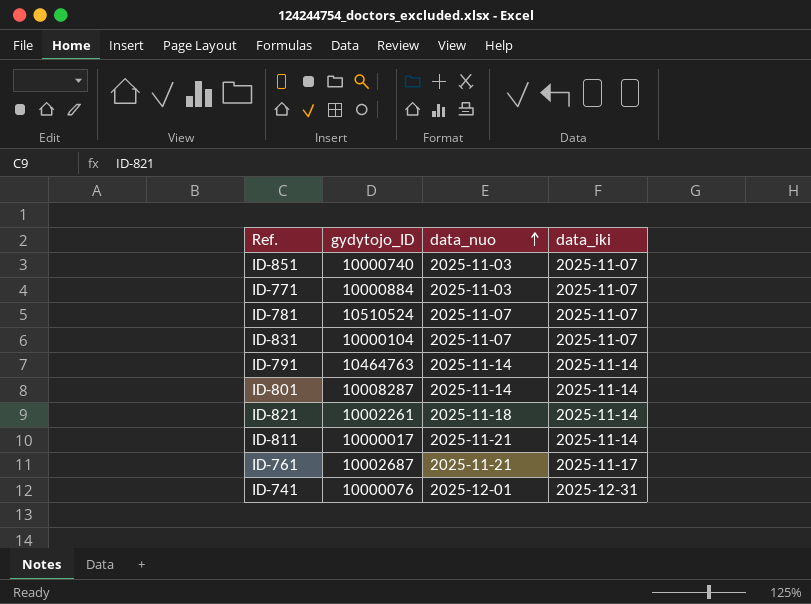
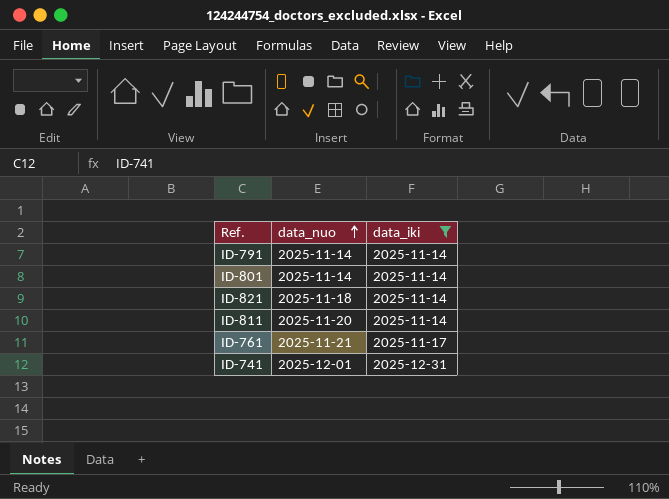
filter: none -> data_iki != 2025-11-07
column gydytojo_ID | position: 2 -> none
ID-811 | data_nuo: 2025-11-21 -> 2025-11-20

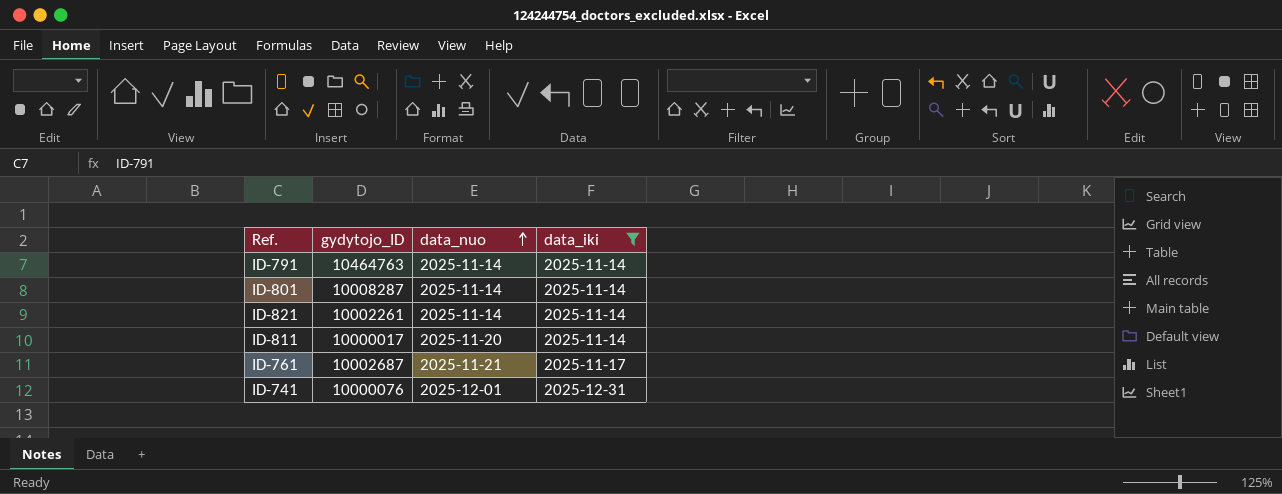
column gydytojo_ID | position: none -> 2
ID-821 | data_nuo: 2025-11-18 -> 2025-11-14

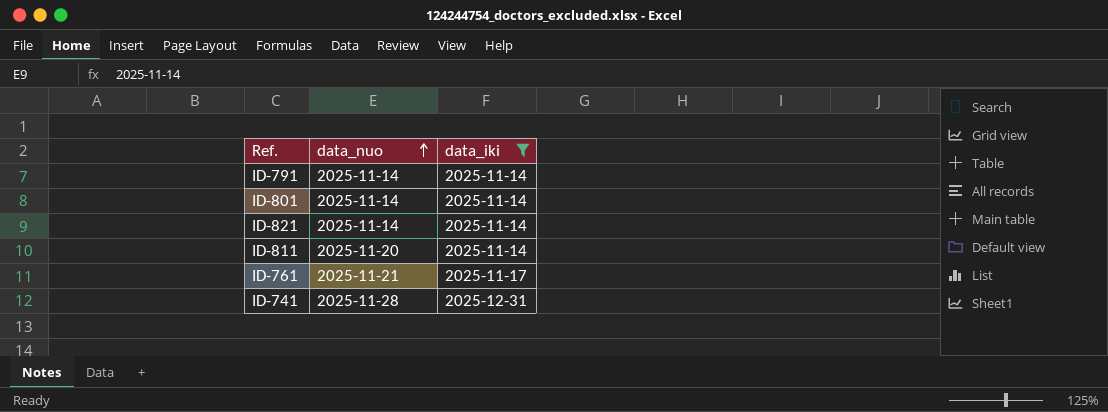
column gydytojo_ID | position: 2 -> none
ID-741 | data_nuo: 2025-12-01 -> 2025-11-28

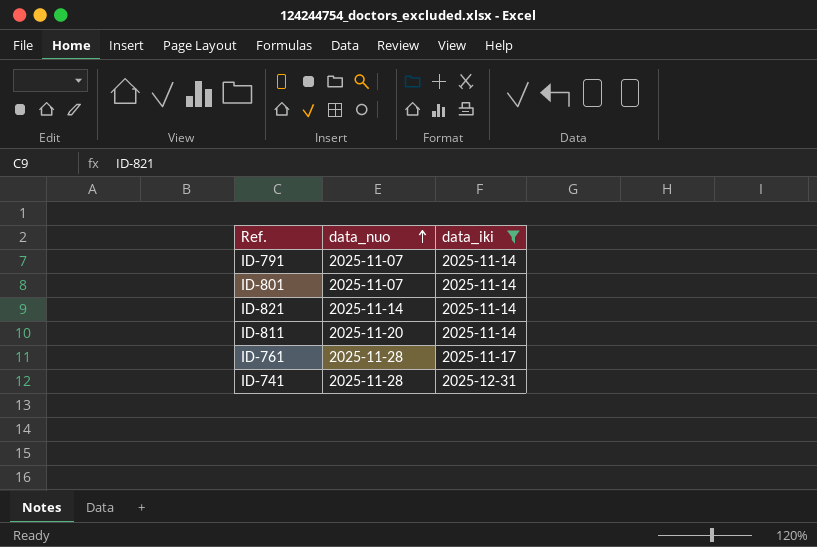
ID-791 | data_nuo: 2025-11-14 -> 2025-11-07
ID-801 | data_nuo: 2025-11-14 -> 2025-11-07
ID-761 | data_nuo: 2025-11-21 -> 2025-11-28

